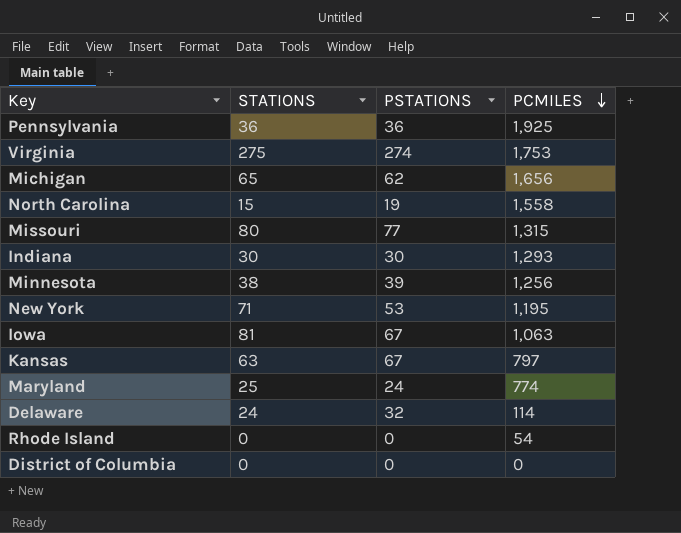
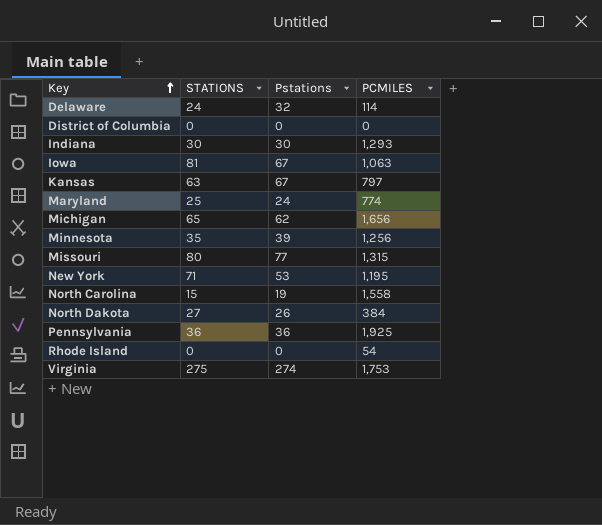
row order: PCMILES descending -> Key ascending
column name: PSTATIONS -> Pstations
Minnesota | STATIONS: 38 -> 35
row North Dakota: none -> 27 | 26 | 384

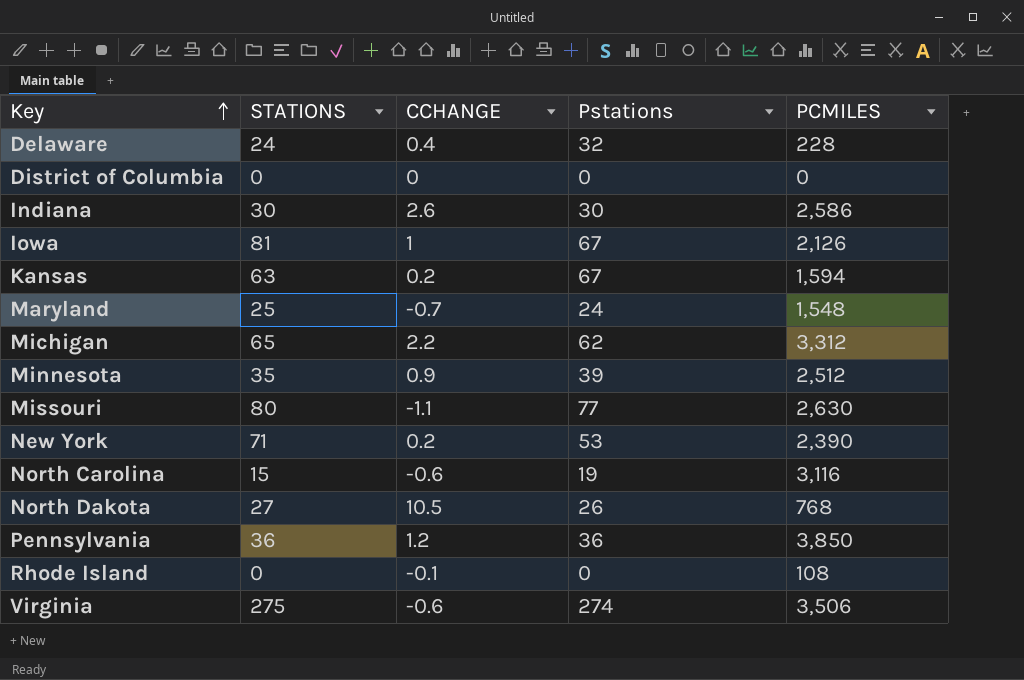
column CCHANGE | position: none -> 3
Delaware | PCMILES: 114 -> 228
Indiana | PCMILES: 1,293 -> 2,586
Iowa | PCMILES: 1,063 -> 2,126
Kansas | PCMILES: 797 -> 1,594
Maryland | PCMILES: 774 -> 1,548
Michigan | PCMILES: 1,656 -> 3,312
Minnesota | PCMILES: 1,256 -> 2,512
Missouri | PCMILES: 1,315 -> 2,630
New York | PCMILES: 1,195 -> 2,390
North Carolina | PCMILES: 1,558 -> 3,116
North Dakota | PCMILES: 384 -> 768
Pennsylvania | PCMILES: 1,925 -> 3,850
Rhode Island | PCMILES: 54 -> 108
Virginia | PCMILES: 1,753 -> 3,506

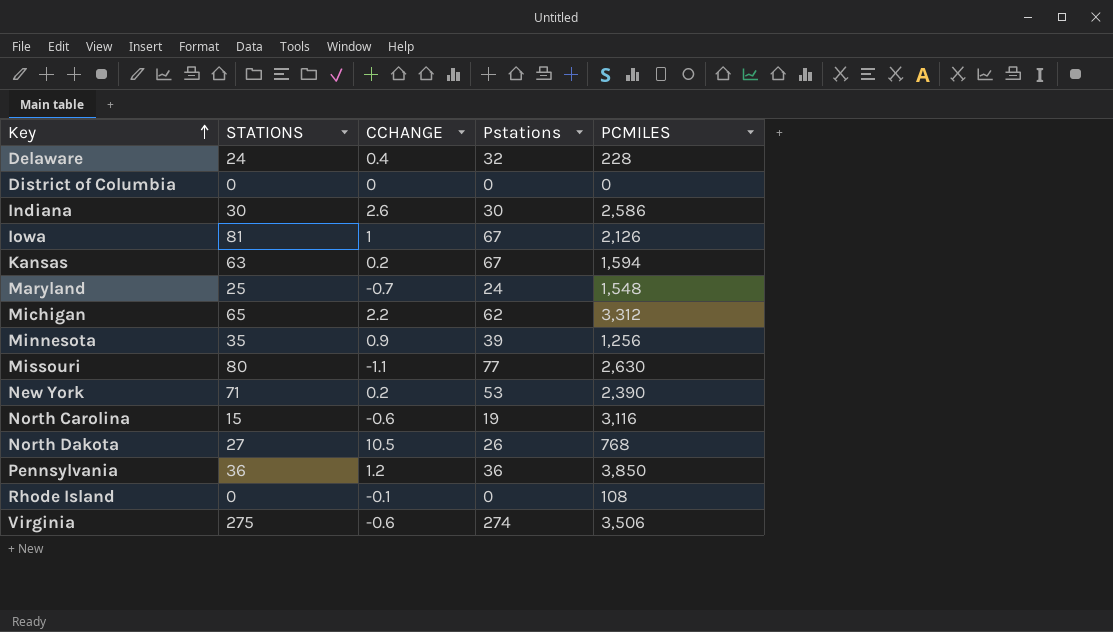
Minnesota | PCMILES: 2,512 -> 1,256

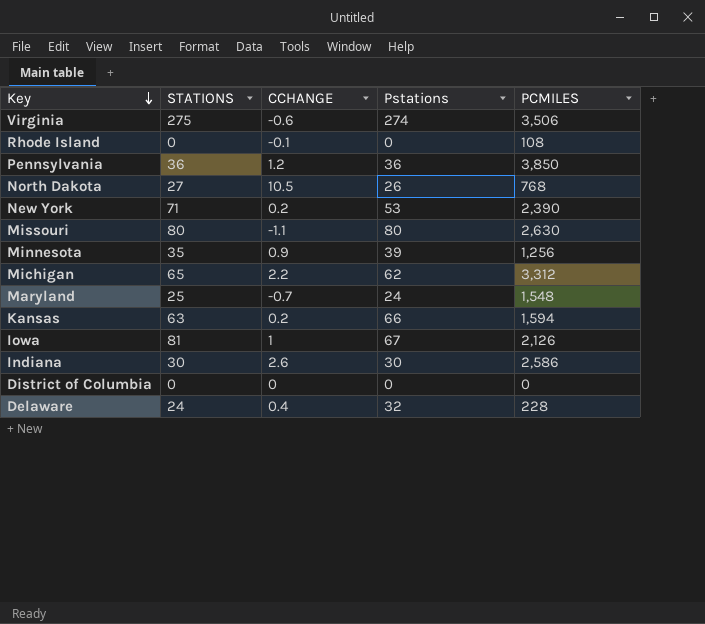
row order: Key ascending -> Key descending
row North Carolina: 15 | -0.6 | 19 | 3,116 -> none
Missouri | Pstations: 77 -> 80
Kansas | Pstations: 67 -> 66

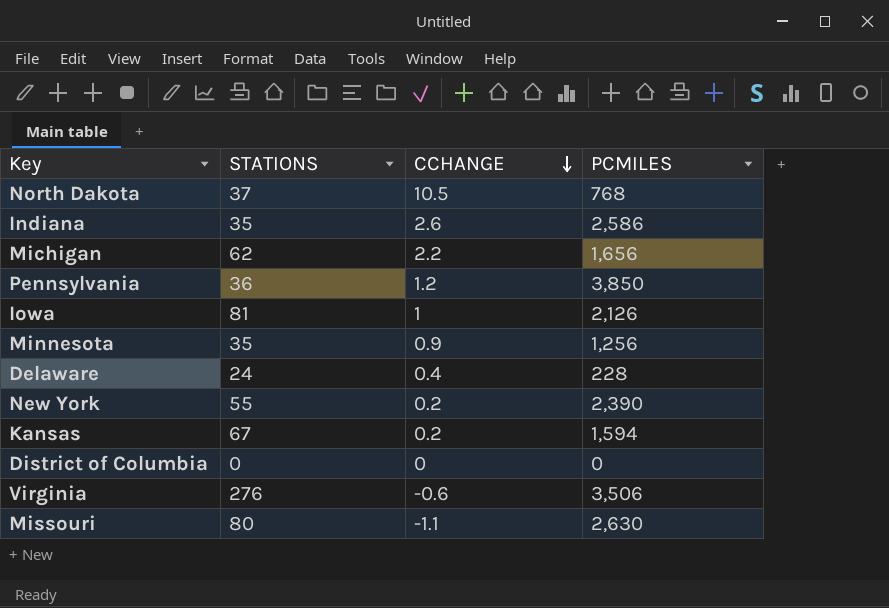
row order: Key descending -> CCHANGE descending
column Pstations | position: 4 -> none
row Rhode Island: 0 | -0.1 | 0 | 108 -> none
row Maryland: 25 | -0.7 | 24 | 1,548 -> none
North Dakota | STATIONS: 27 -> 37
Indiana | STATIONS: 30 -> 35
Michigan | STATIONS: 65 -> 62
Michigan | PCMILES: 3,312 -> 1,656
New York | STATIONS: 71 -> 55
Kansas | STATIONS: 63 -> 67
Virginia | STATIONS: 275 -> 276

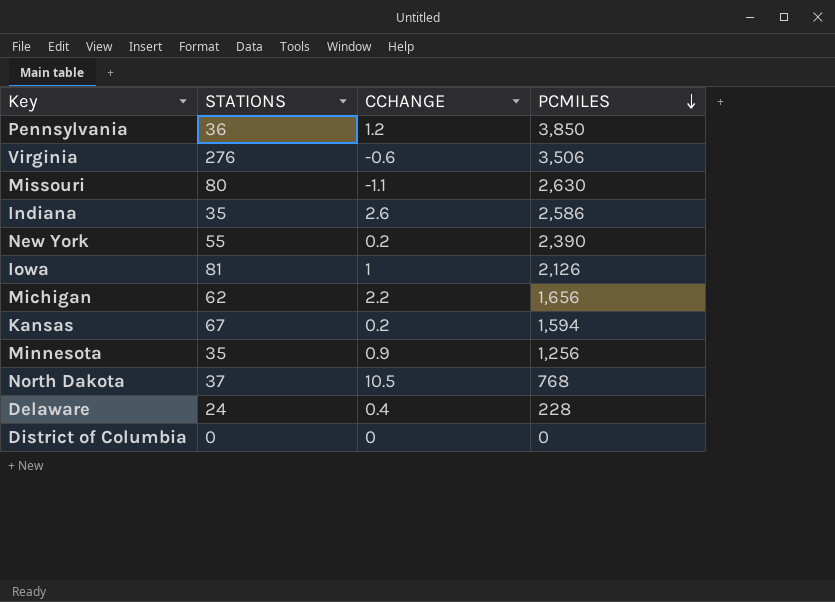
row order: CCHANGE descending -> PCMILES descending

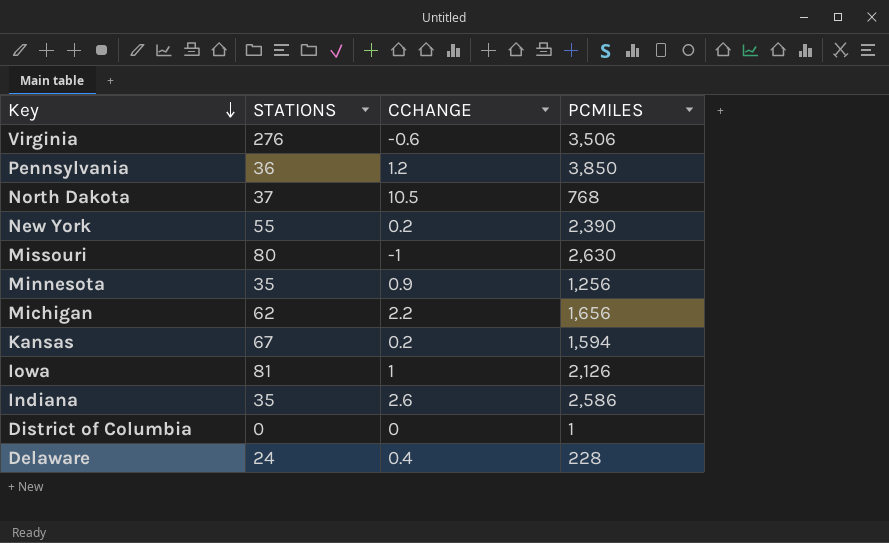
row order: PCMILES descending -> Key descending
Missouri | CCHANGE: -1.1 -> -1
District of Columbia | PCMILES: 0 -> 1

